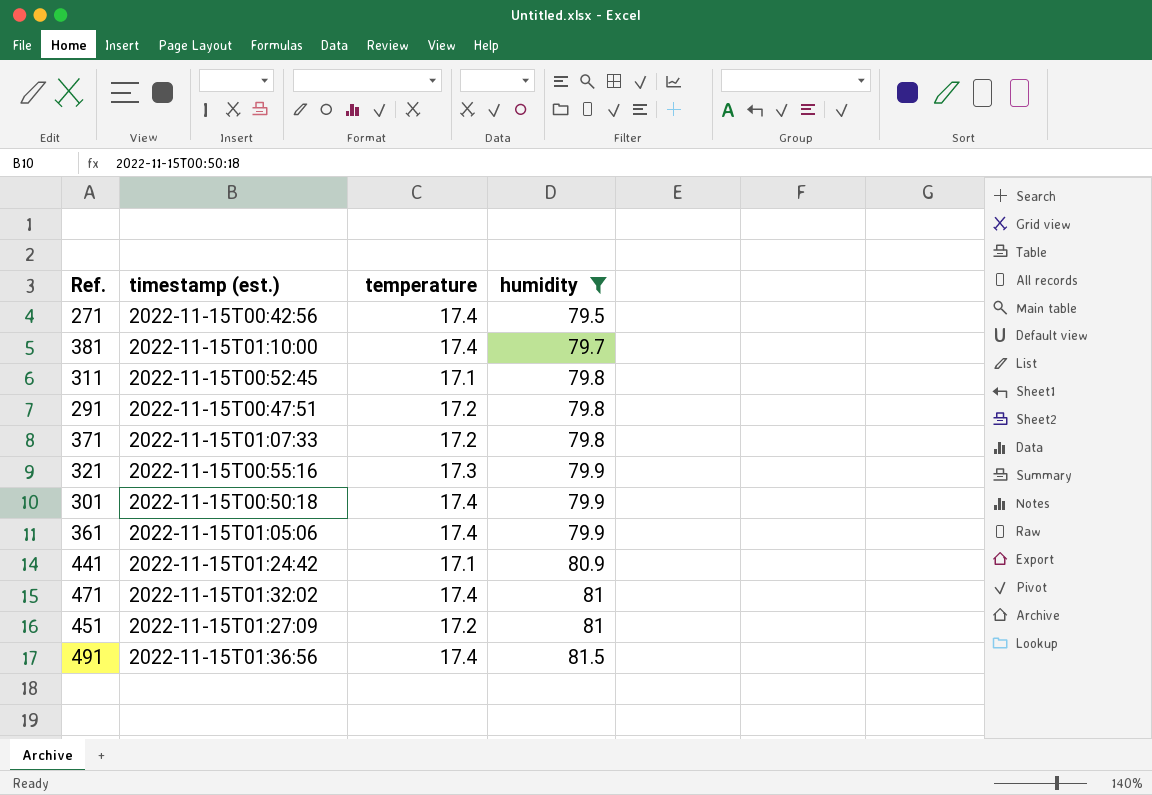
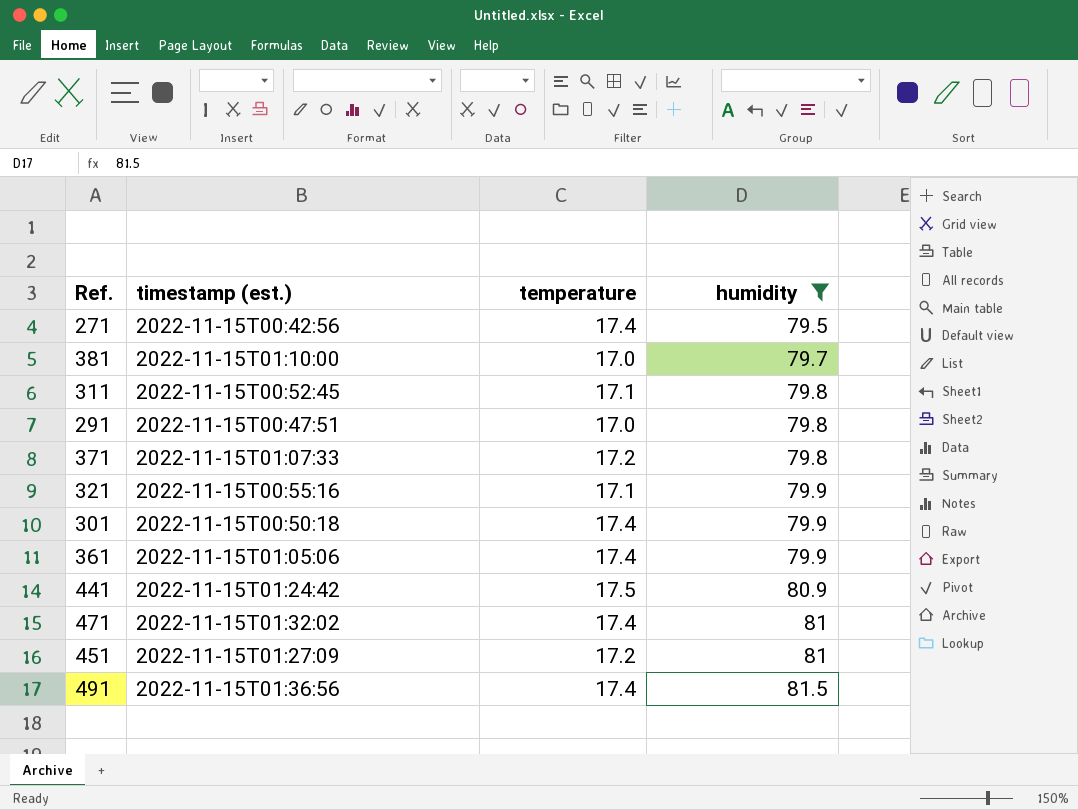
381 | temperature: 17.4 -> 17.0
291 | temperature: 17.2 -> 17.0
321 | temperature: 17.3 -> 17.1
441 | temperature: 17.1 -> 17.5

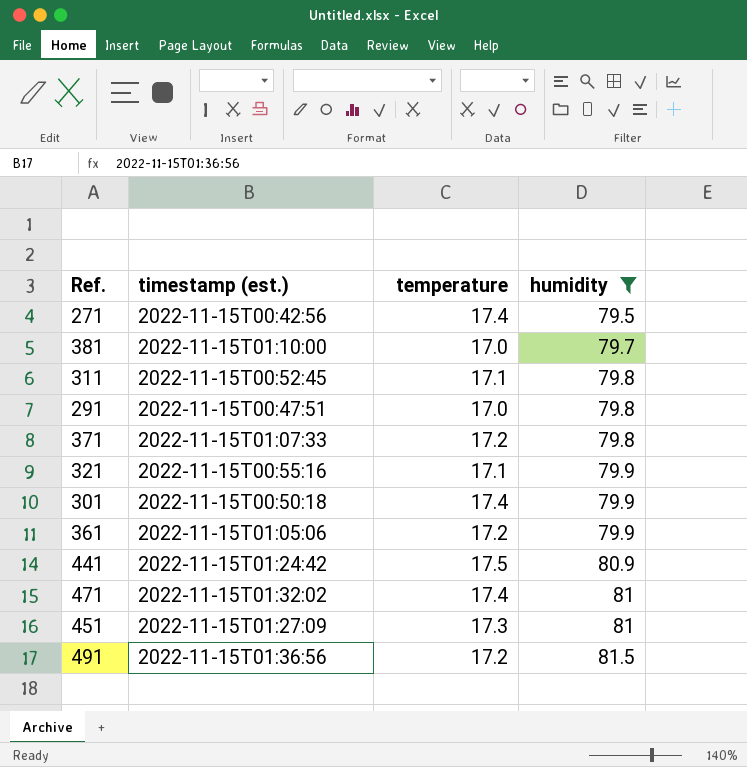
361 | temperature: 17.4 -> 17.2
451 | temperature: 17.2 -> 17.3
491 | temperature: 17.4 -> 17.2

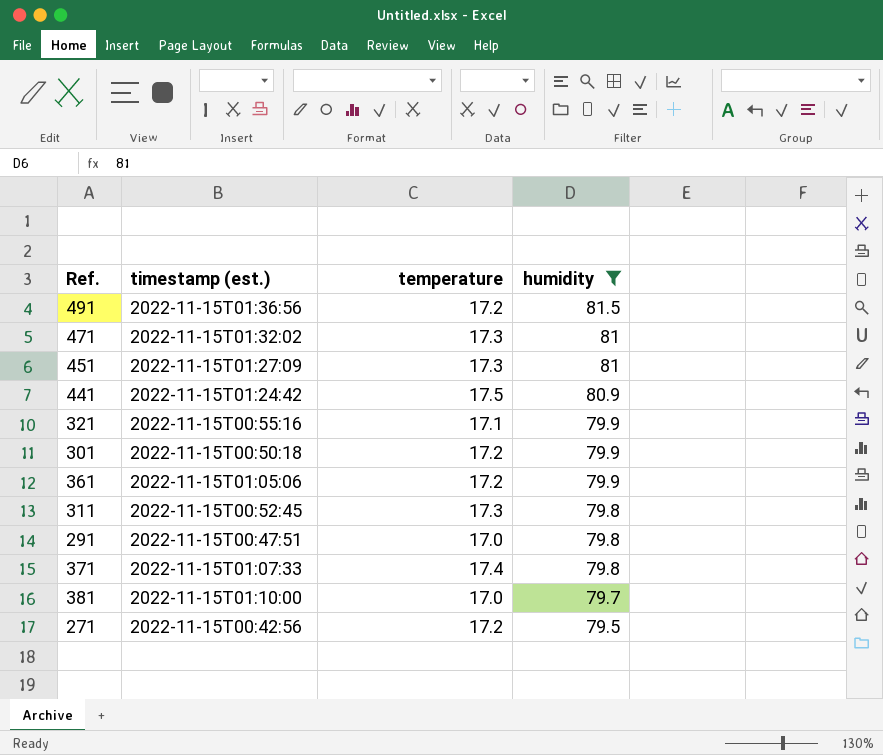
row order: humidity ascending -> humidity descending
471 | temperature: 17.4 -> 17.3
301 | temperature: 17.4 -> 17.2
311 | temperature: 17.1 -> 17.3
371 | temperature: 17.2 -> 17.4
271 | temperature: 17.4 -> 17.2

